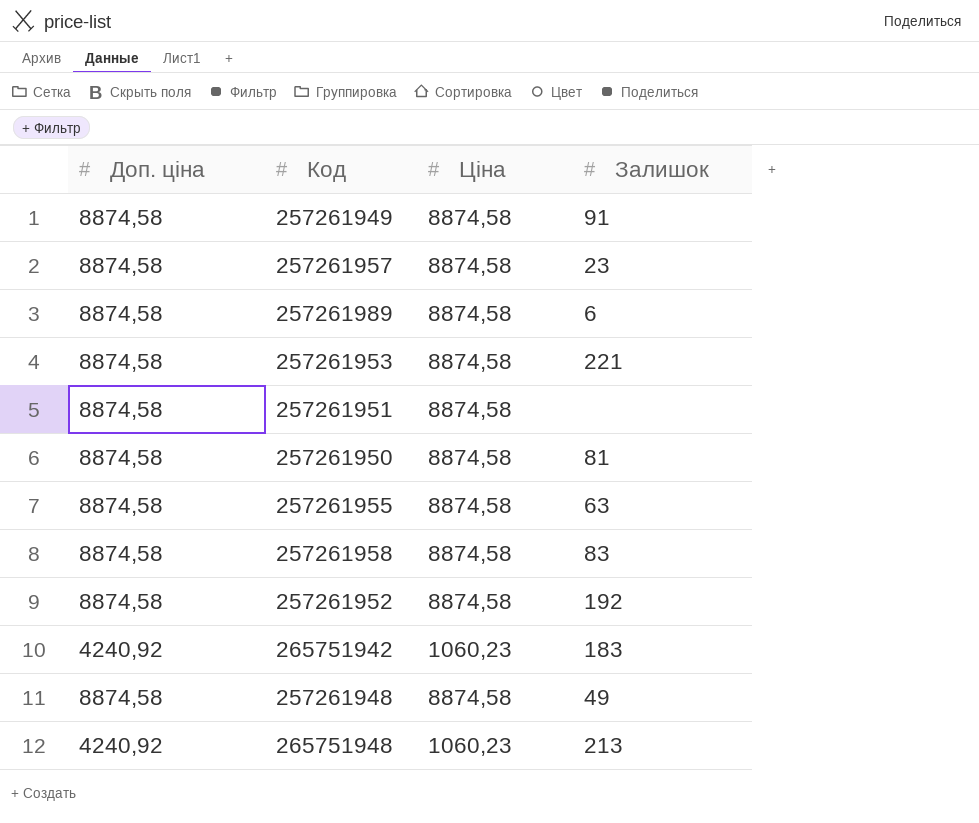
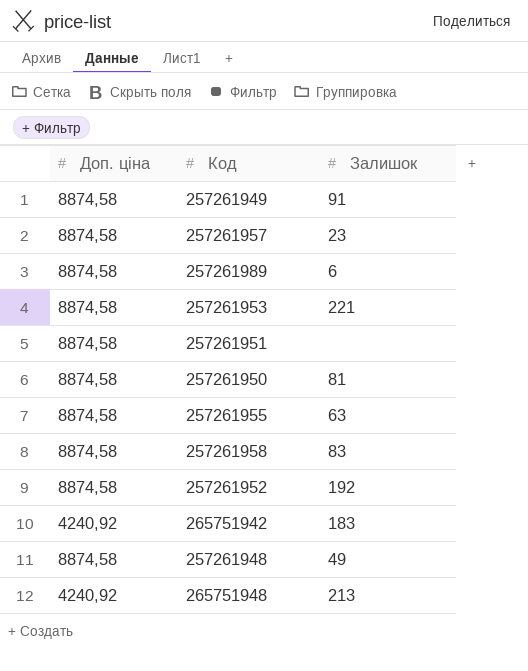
column Ціна | position: 3 -> none

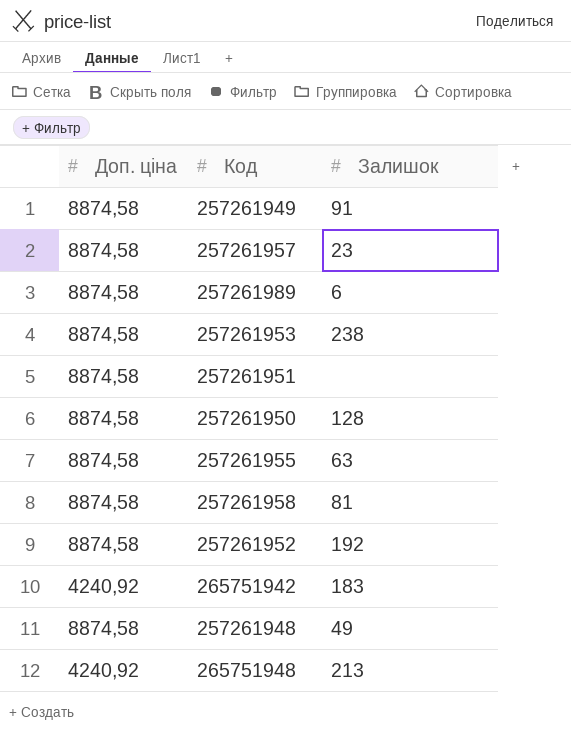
257261953 | Залишок: 221 -> 238
257261950 | Залишок: 81 -> 128
257261958 | Залишок: 83 -> 81

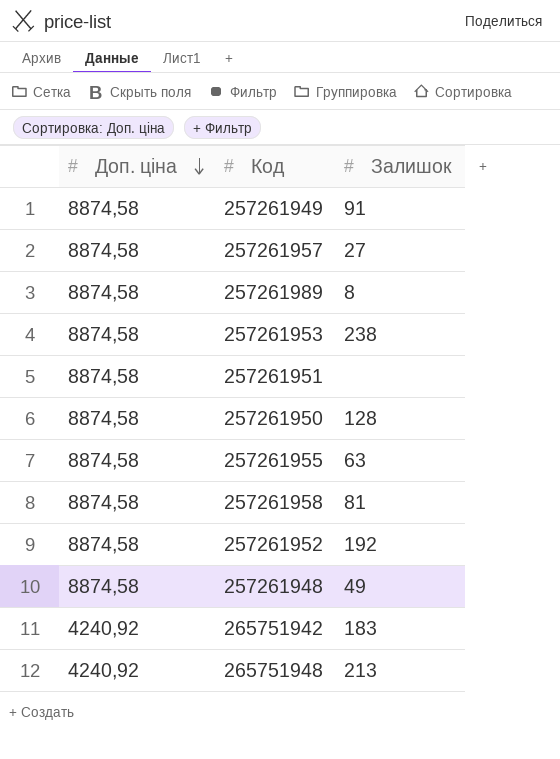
row order: none -> Доп. ціна descending
257261957 | Залишок: 23 -> 27
257261989 | Залишок: 6 -> 8

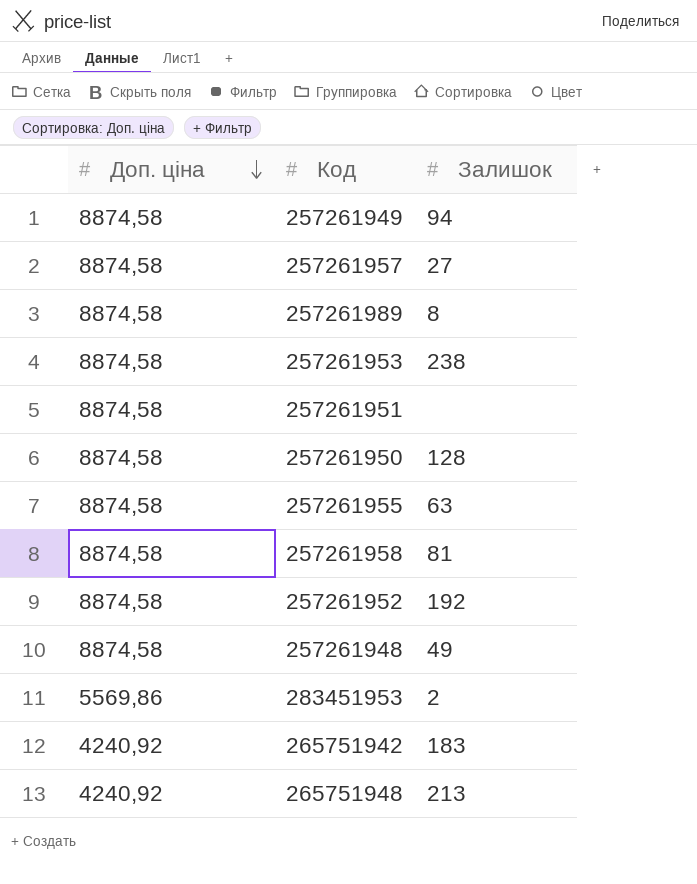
257261949 | Залишок: 91 -> 94
row 283451953: none -> 5569,86 | 2

